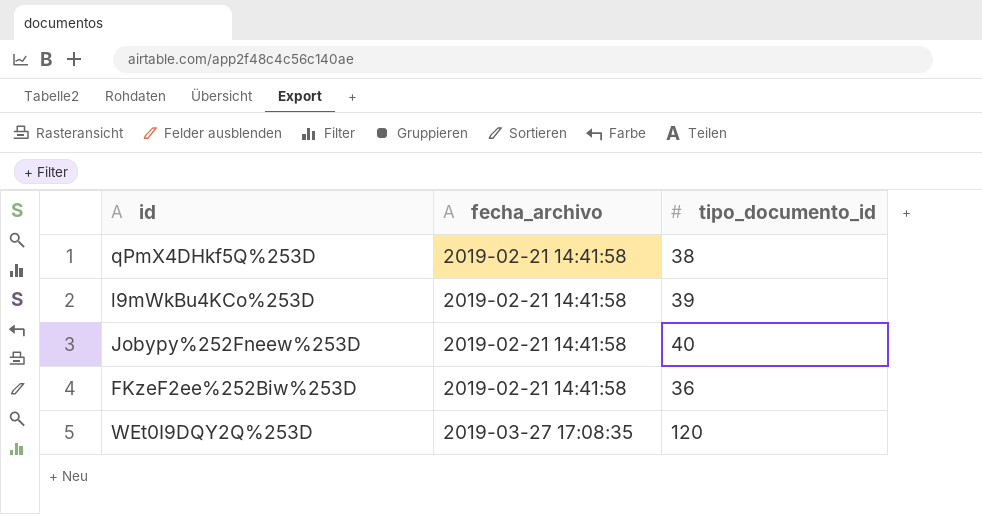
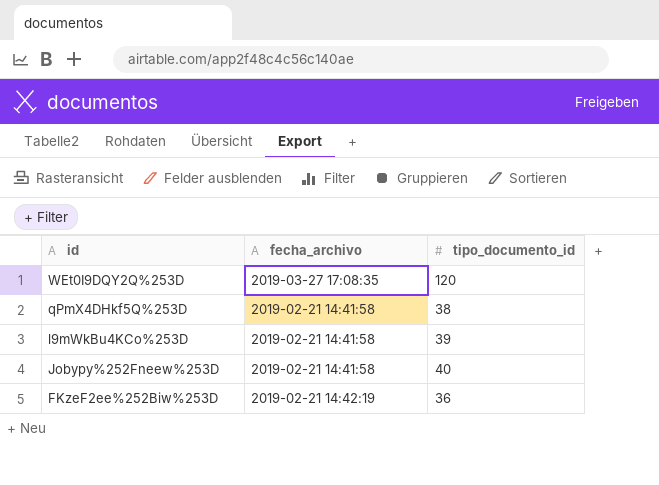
row order: fecha_archivo ascending -> id descending
FKzeF2ee%252Biw%253D | fecha_archivo: 2019-02-21 14:41:58 -> 2019-02-21 14:42:19

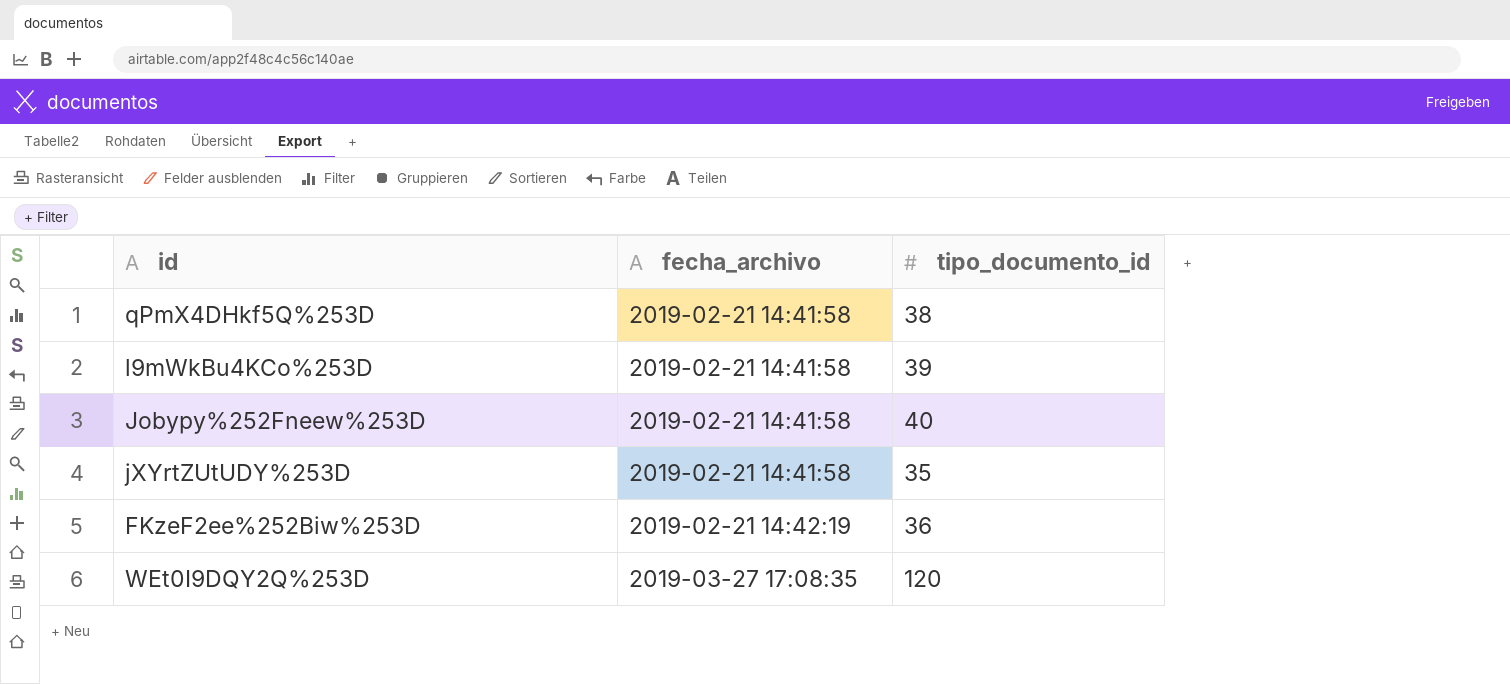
row order: id descending -> fecha_archivo ascending
row jXYrtZUtUDY%253D: none -> 2019-02-21 14:41:58 | 35

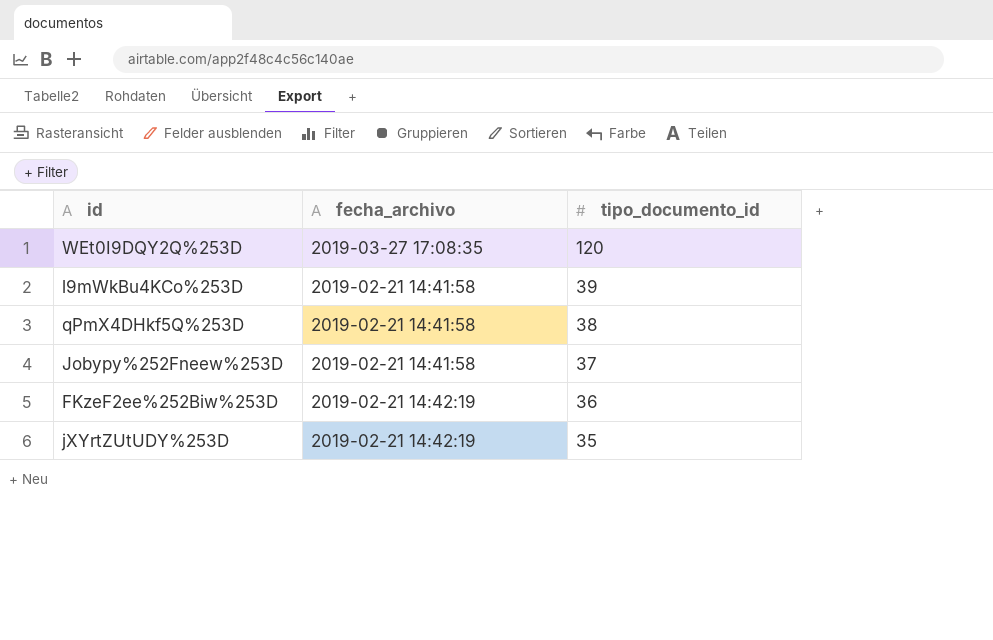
row order: fecha_archivo ascending -> tipo_documento_id descending
Jobypy%252Fneew%253D | tipo_documento_id: 40 -> 37
jXYrtZUtUDY%253D | fecha_archivo: 2019-02-21 14:41:58 -> 2019-02-21 14:42:19

